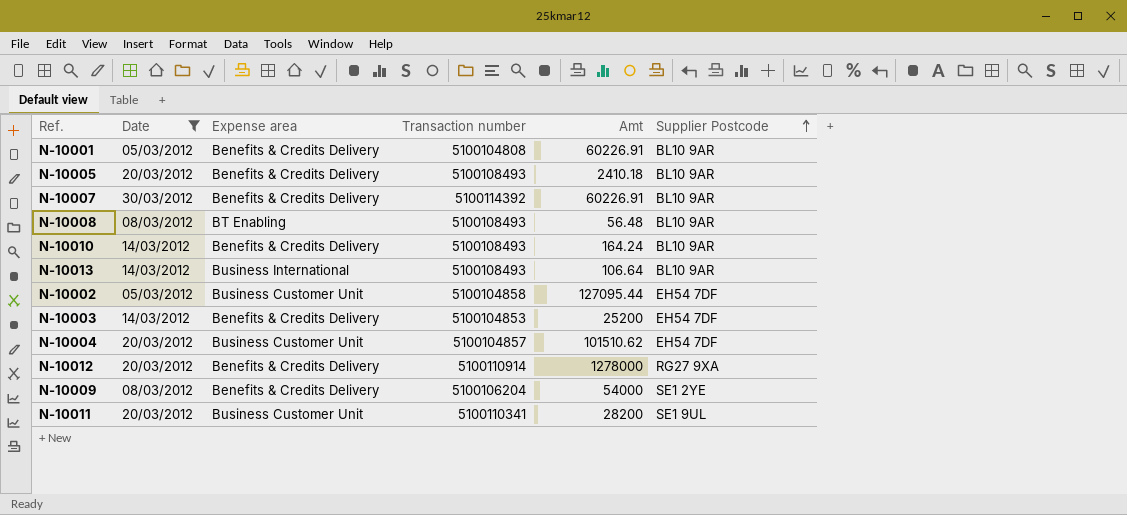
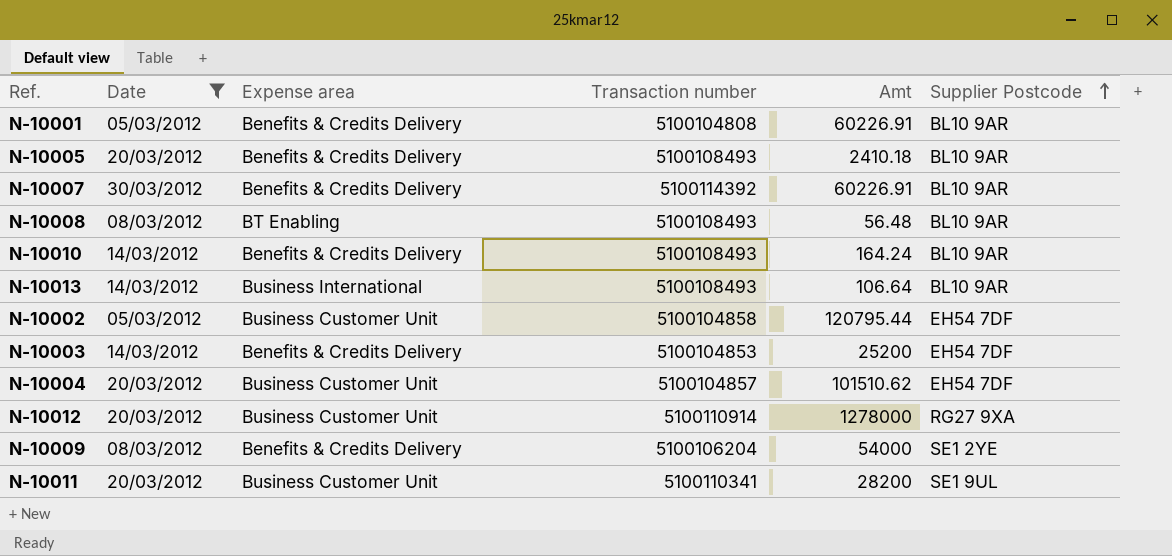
N-10002 | Amt: 127095.44 -> 120795.44
N-10012 | Expense area: Benefits & Credits Delivery -> Business Customer Unit

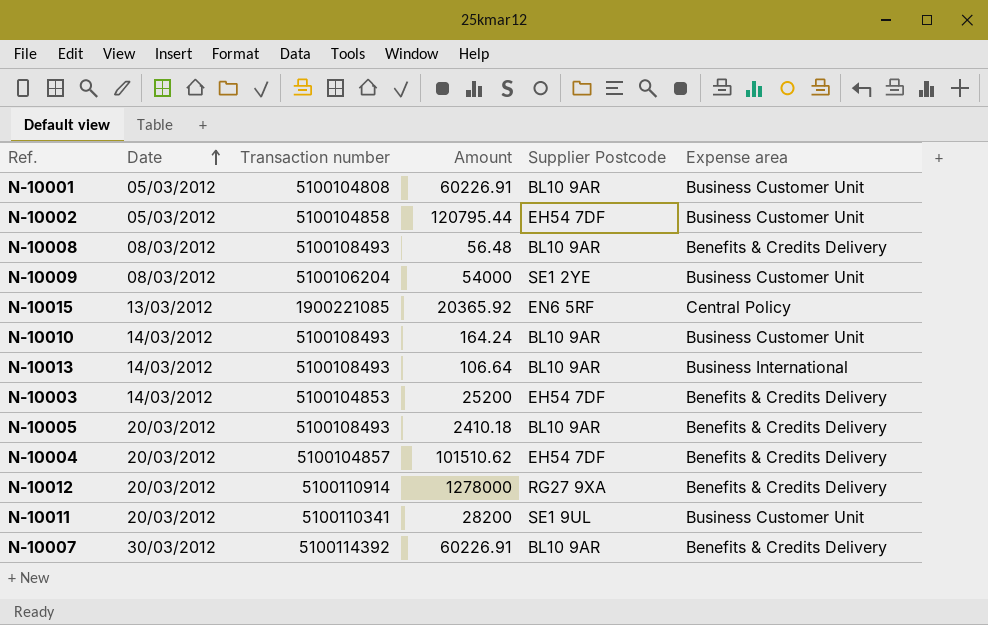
filter: Date != 13/03/2012 -> none
row order: Supplier Postcode ascending -> Date ascending
column name: Amt -> Amount
column Expense area | position: 3 -> 6
N-10001 | Expense area: Benefits & Credits Delivery -> Business Customer Unit
N-10008 | Expense area: BT Enabling -> Benefits & Credits Delivery
N-10009 | Expense area: Benefits & Credits Delivery -> Business Customer Unit
N-10010 | Expense area: Benefits & Credits Delivery -> Business Customer Unit
N-10004 | Expense area: Business Customer Unit -> Benefits & Credits Delivery
N-10012 | Expense area: Business Customer Unit -> Benefits & Credits Delivery

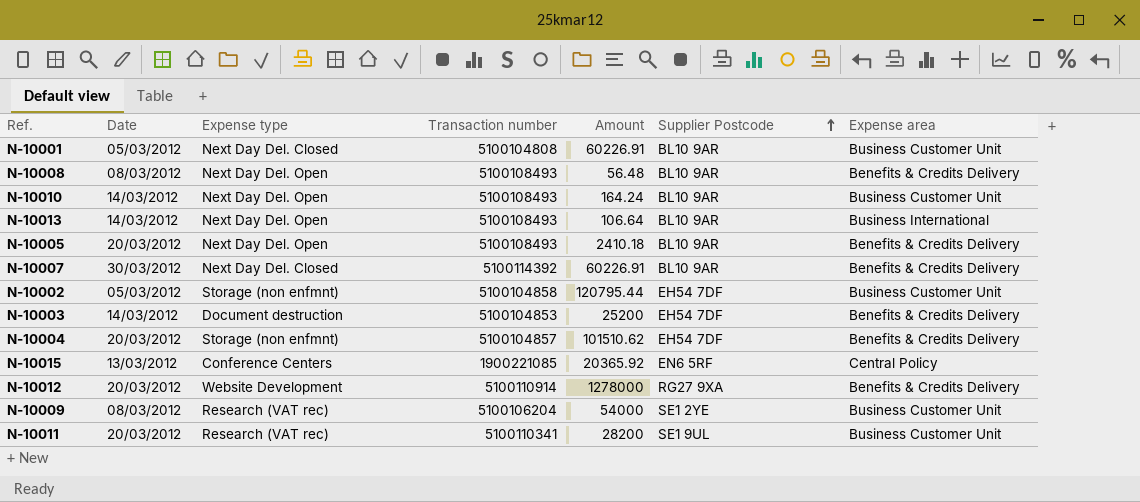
row order: Date ascending -> Supplier Postcode ascending
column Expense type | position: none -> 3

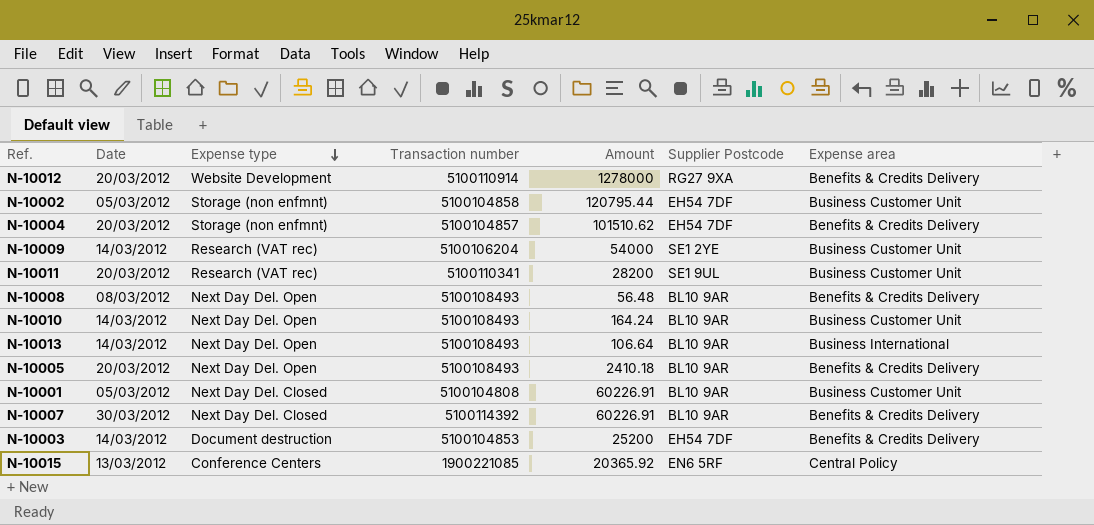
row order: Supplier Postcode ascending -> Expense type descending
N-10009 | Date: 08/03/2012 -> 14/03/2012

